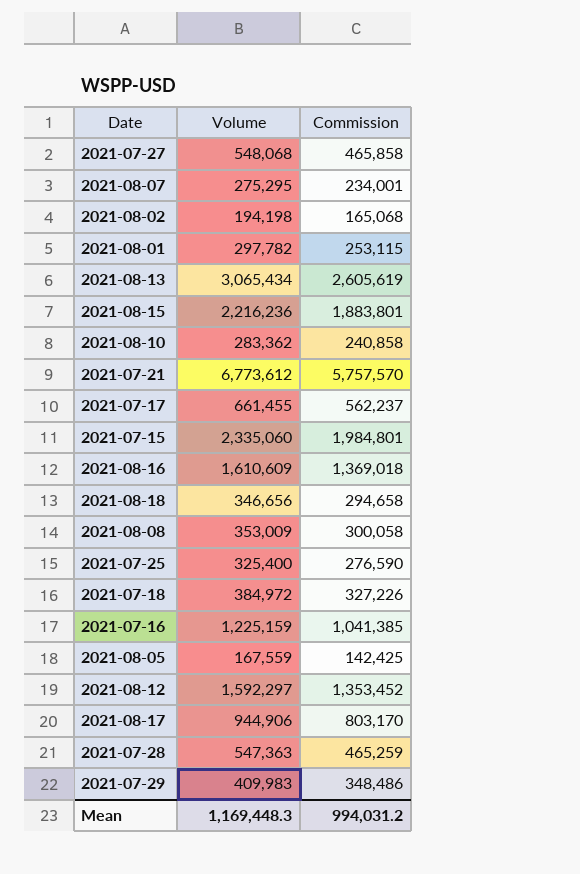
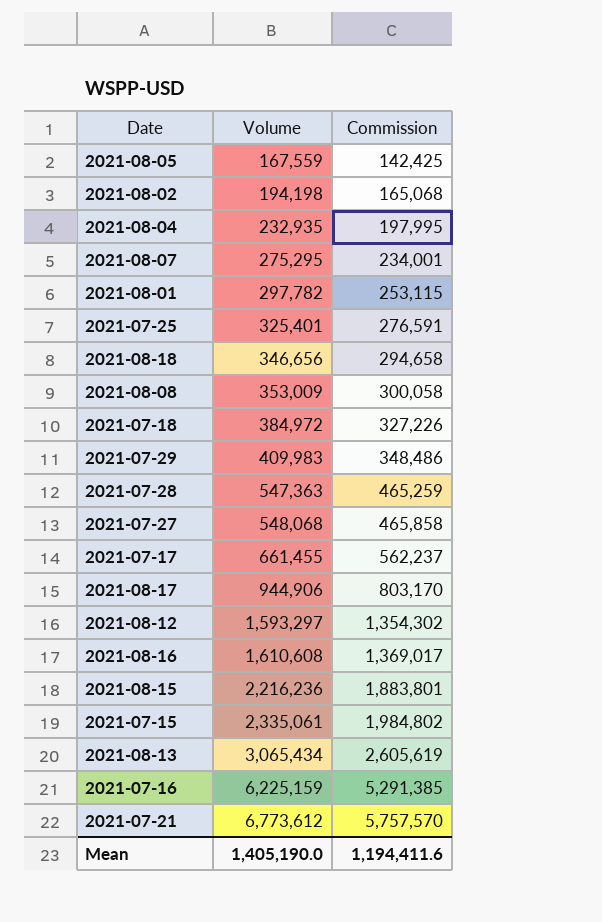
row order: none -> Volume ascending
row 2021-08-10: 283,362 | 240,858 -> none
row 2021-08-04: none -> 232,935 | 197,995
2021-07-25 | Volume: 325,400 -> 325,401
2021-07-25 | Commission: 276,590 -> 276,591
2021-08-12 | Volume: 1,592,297 -> 1,593,297
2021-08-12 | Commission: 1,353,452 -> 1,354,302
2021-08-16 | Volume: 1,610,609 -> 1,610,608
2021-08-16 | Commission: 1,369,018 -> 1,369,017
2021-07-15 | Volume: 2,335,060 -> 2,335,061
2021-07-15 | Commission: 1,984,801 -> 1,984,802
2021-07-16 | Volume: 1,225,159 -> 6,225,159
2021-07-16 | Commission: 1,041,385 -> 5,291,385
Mean | Volume: 1,169,448.3 -> 1,405,190.0
Mean | Commission: 994,031.2 -> 1,194,411.6

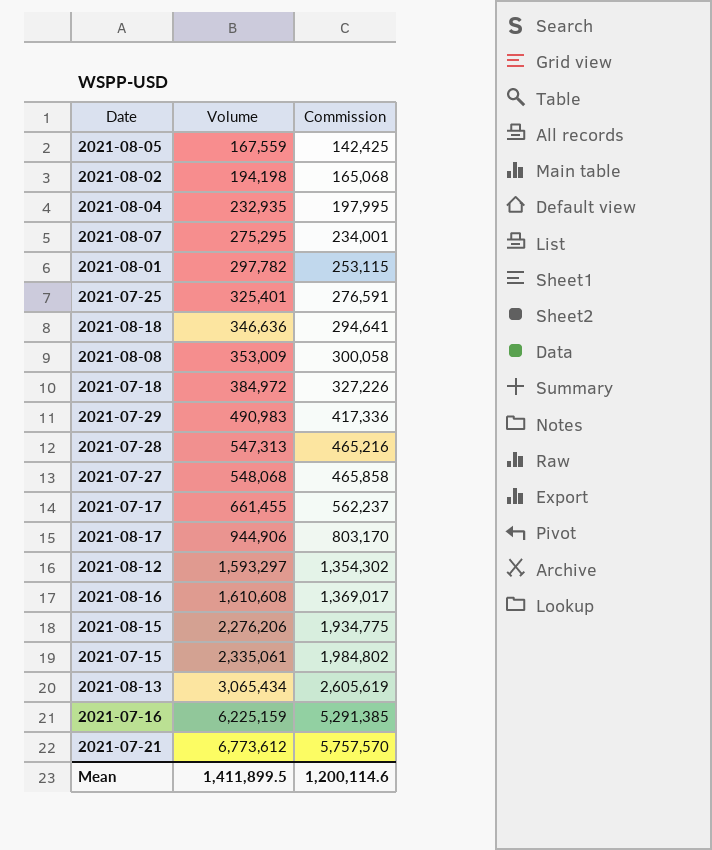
2021-08-18 | Volume: 346,656 -> 346,636
2021-08-18 | Commission: 294,658 -> 294,641
2021-07-29 | Volume: 409,983 -> 490,983
2021-07-29 | Commission: 348,486 -> 417,336
2021-07-28 | Volume: 547,363 -> 547,313
2021-07-28 | Commission: 465,259 -> 465,216
2021-08-15 | Volume: 2,216,236 -> 2,276,206
2021-08-15 | Commission: 1,883,801 -> 1,934,775
Mean | Volume: 1,405,190.0 -> 1,411,899.5
Mean | Commission: 1,194,411.6 -> 1,200,114.6

